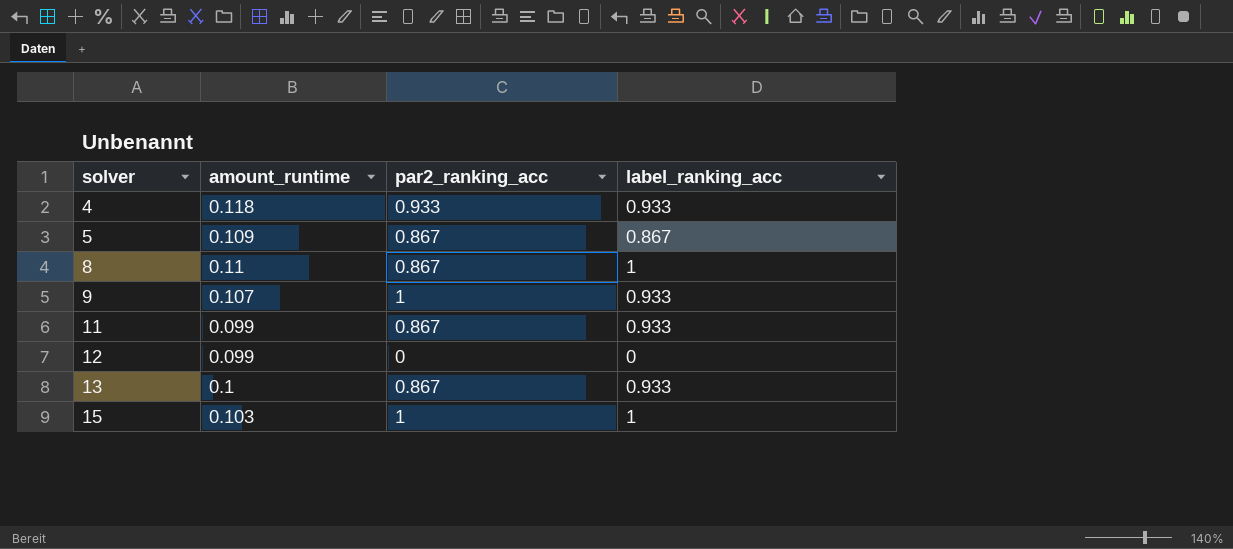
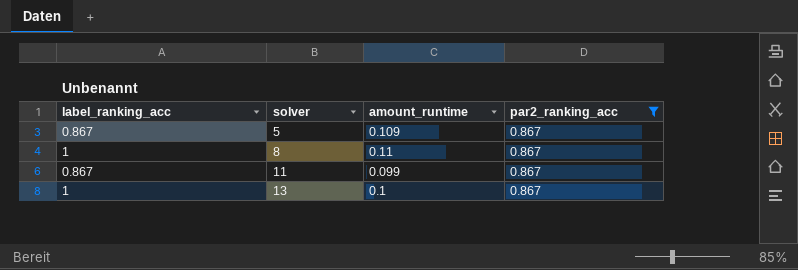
filter: none -> par2_ranking_acc = 0.867
column label_ranking_acc | position: 4 -> 1
11 | label_ranking_acc: 0.933 -> 0.867
13 | label_ranking_acc: 0.933 -> 1

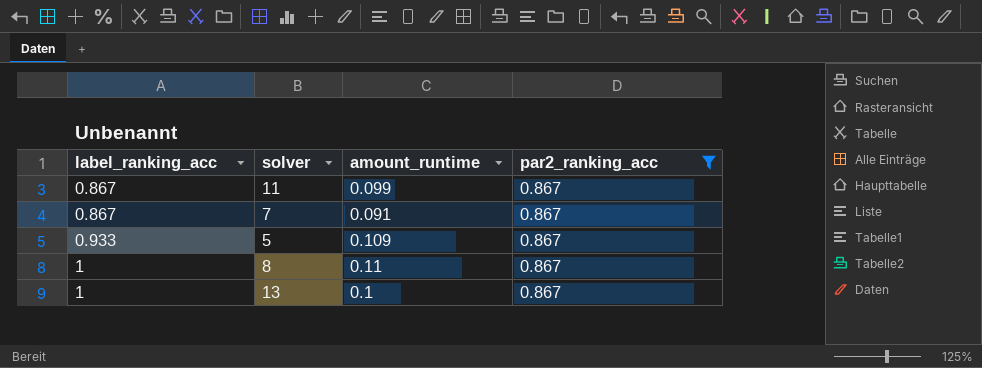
row order: solver ascending -> label_ranking_acc ascending
row 7: none -> 0.867 | 0.091 | 0.867
5 | label_ranking_acc: 0.867 -> 0.933

